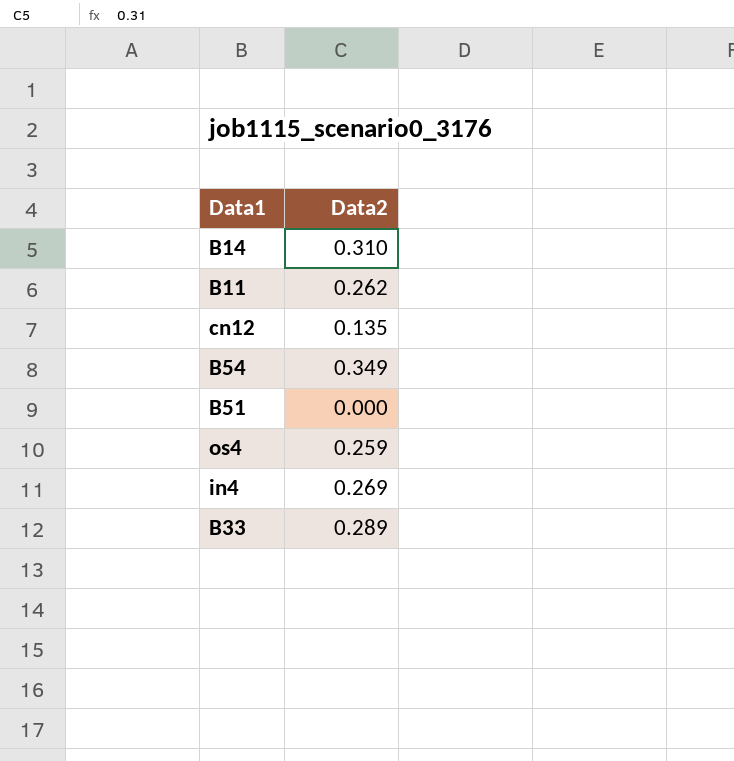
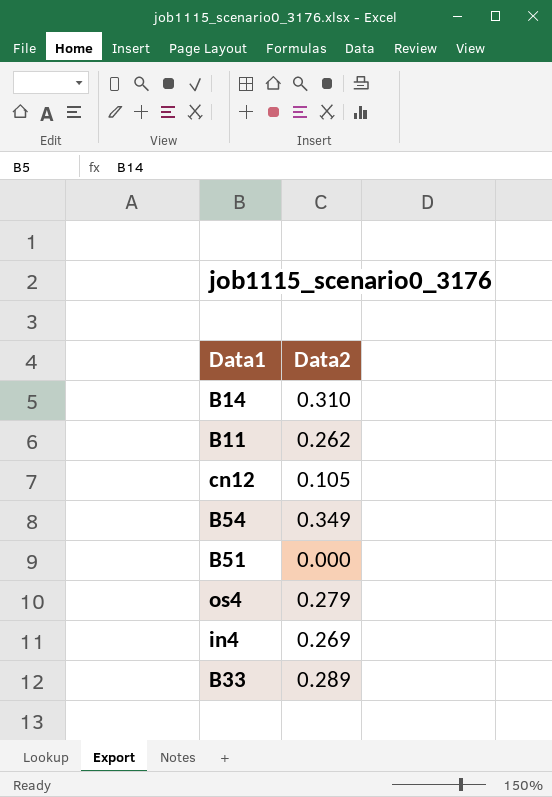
cn12 | Data2: 0.135 -> 0.105
os4 | Data2: 0.259 -> 0.279

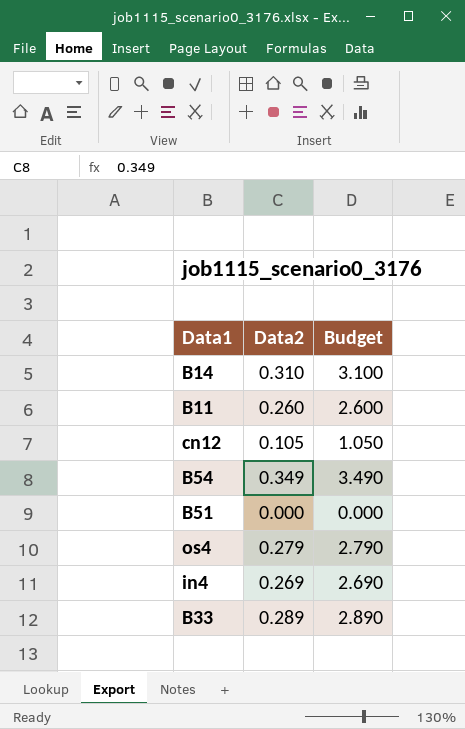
column Budget | formula: none -> [Data2] * 10
B11 | Data2: 0.262 -> 0.260

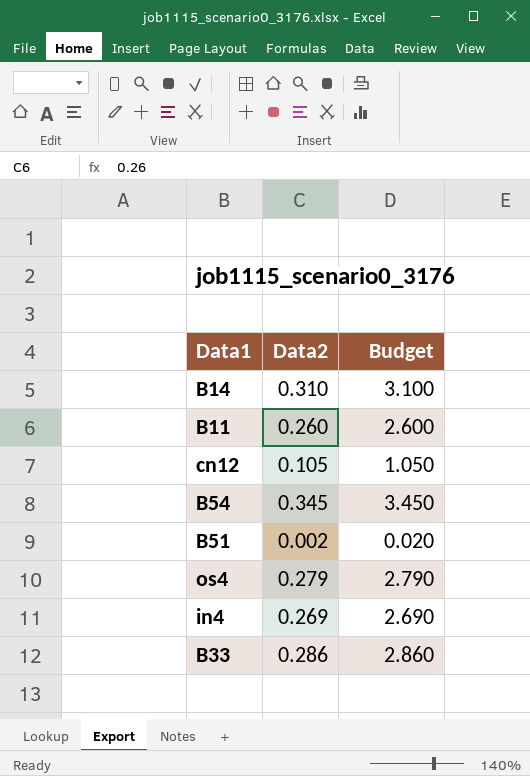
B54 | Data2: 0.349 -> 0.345
B54 | Budget: 3.490 -> 3.450
B51 | Data2: 0.000 -> 0.002
B51 | Budget: 0.000 -> 0.020
B33 | Data2: 0.289 -> 0.286
B33 | Budget: 2.890 -> 2.860

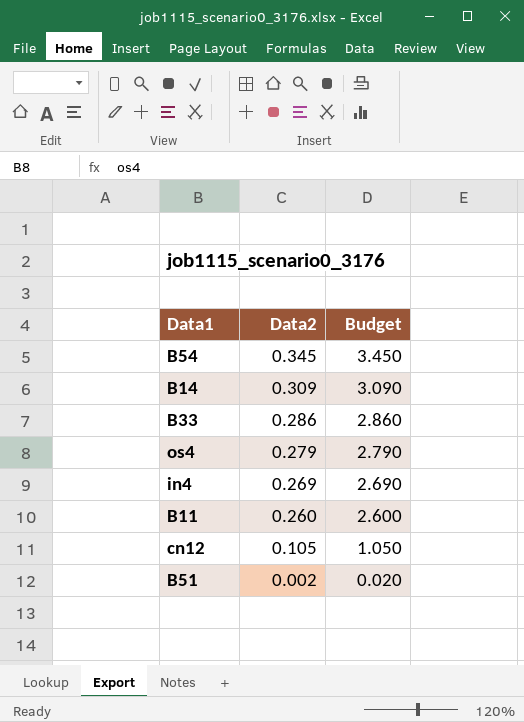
row order: none -> Data2 descending
B14 | Data2: 0.310 -> 0.309
B14 | Budget: 3.100 -> 3.090

